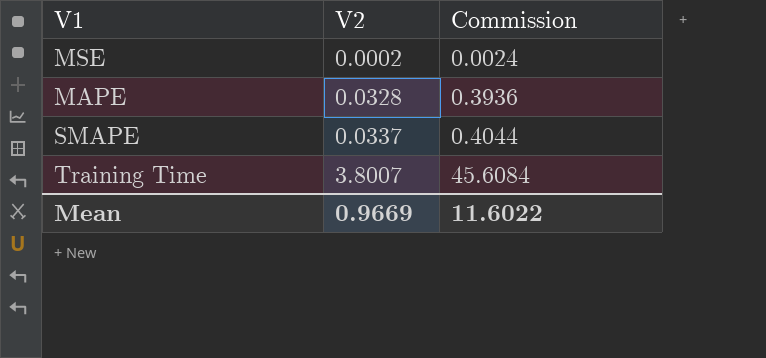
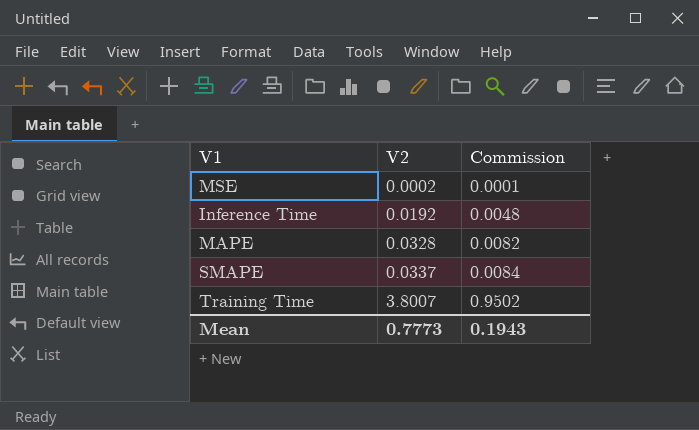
column Commission | formula: [V2] * 12 -> [V2] * 0.25
row Inference Time: none -> 0.0192 | 0.0048
Mean | V2: 0.9669 -> 0.7773
Mean | Commission: 11.6022 -> 0.1943

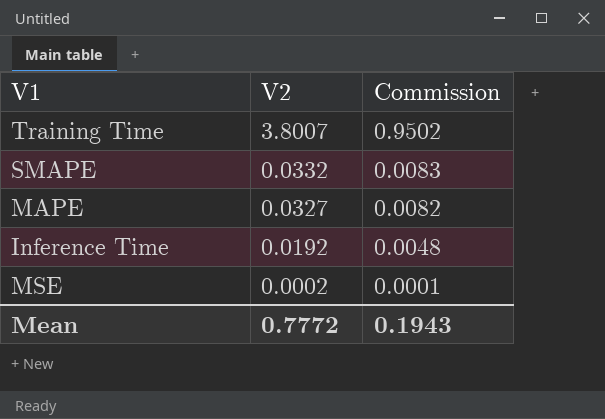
row order: V2 ascending -> V2 descending
SMAPE | V2: 0.0337 -> 0.0332
SMAPE | Commission: 0.0084 -> 0.0083
MAPE | V2: 0.0328 -> 0.0327
Mean | V2: 0.7773 -> 0.7772

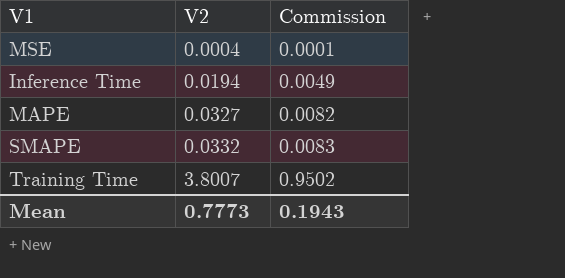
row order: V2 descending -> V2 ascending
MSE | V2: 0.0002 -> 0.0004
Inference Time | V2: 0.0192 -> 0.0194
Inference Time | Commission: 0.0048 -> 0.0049
Mean | V2: 0.7772 -> 0.7773

